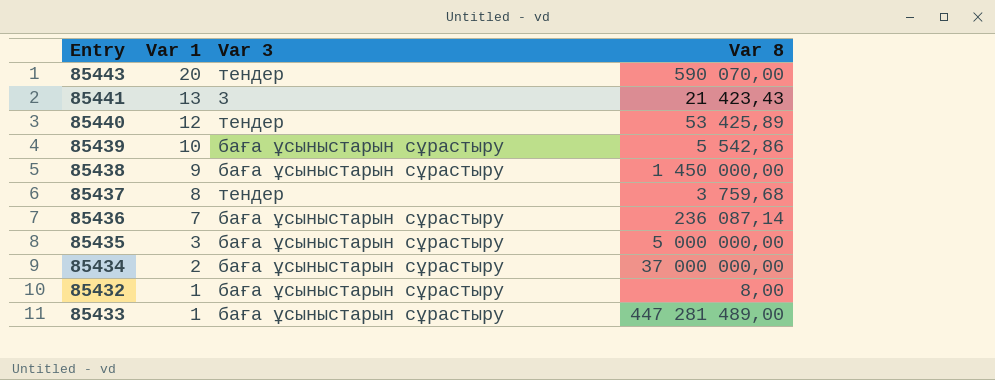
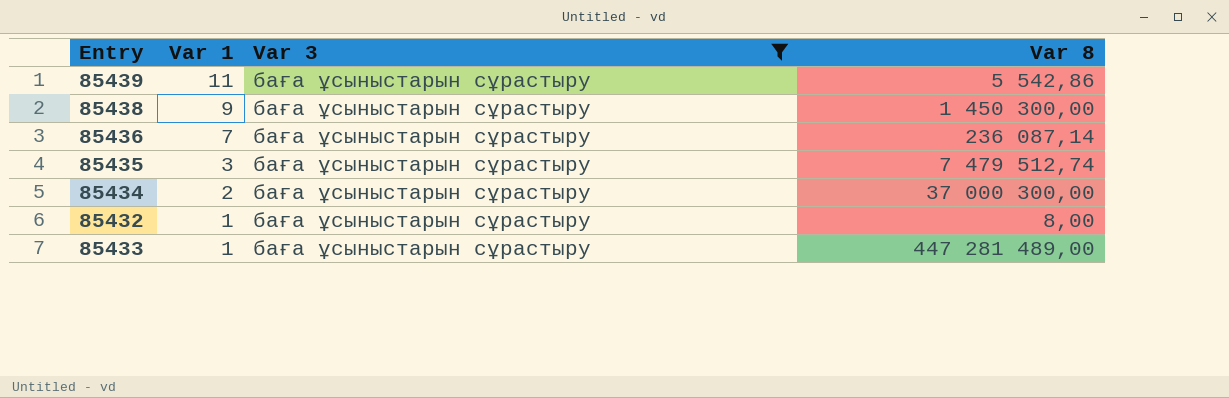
filter: none -> Var 3 = баға ұсыныстарын сұрастыру
85439 | Var 1: 10 -> 11
85438 | Var 8: 1 450 000,00 -> 1 450 300,00
85435 | Var 8: 5 000 000,00 -> 7 479 512,74
85434 | Var 8: 37 000 000,00 -> 37 000 300,00

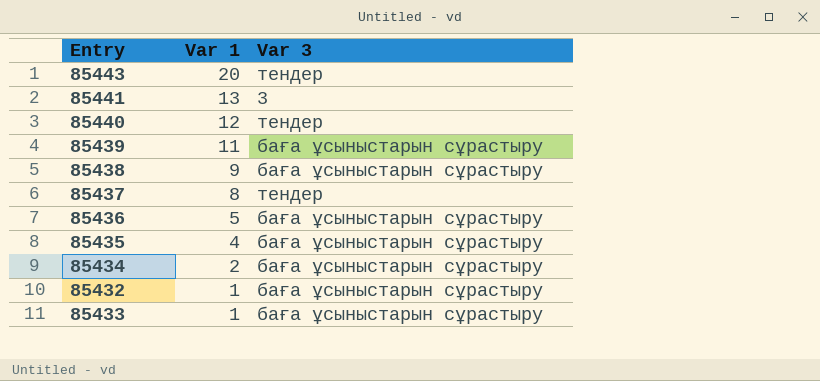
filter: Var 3 = баға ұсыныстарын сұрастыру -> none
column Var 8 | position: 4 -> none
85436 | Var 1: 7 -> 5
85435 | Var 1: 3 -> 4

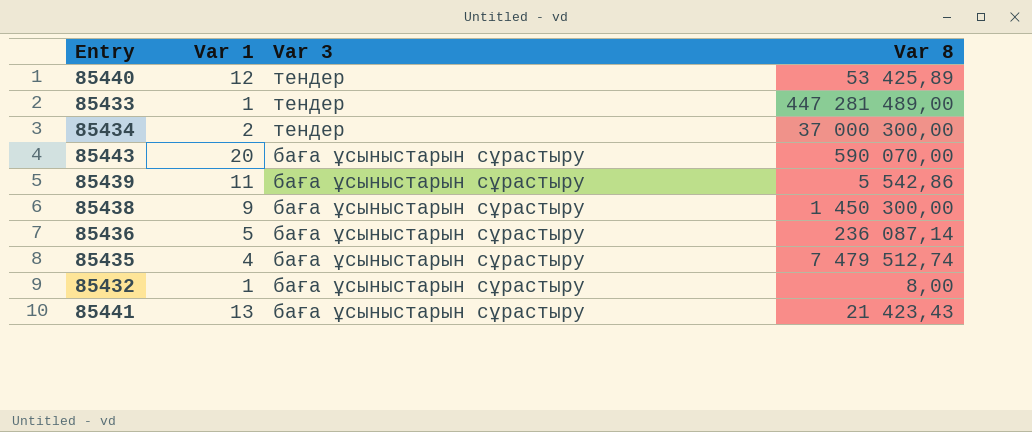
row order: Var 1 descending -> Var 3 descending
column Var 8 | position: none -> 4
row 85437: 8 | тендер -> none
85433 | Var 3: баға ұсыныстарын сұрастыру -> тендер
85434 | Var 3: баға ұсыныстарын сұрастыру -> тендер
85443 | Var 3: тендер -> баға ұсыныстарын сұрастыру
85441 | Var 3: 3 -> баға ұсыныстарын сұрастыру

